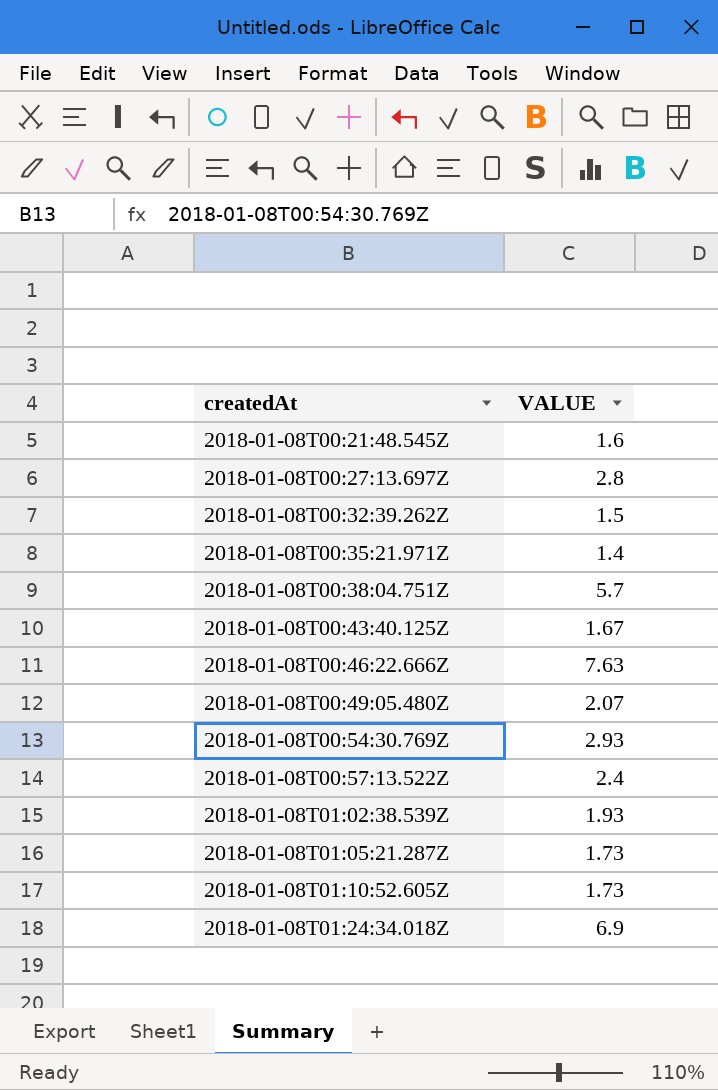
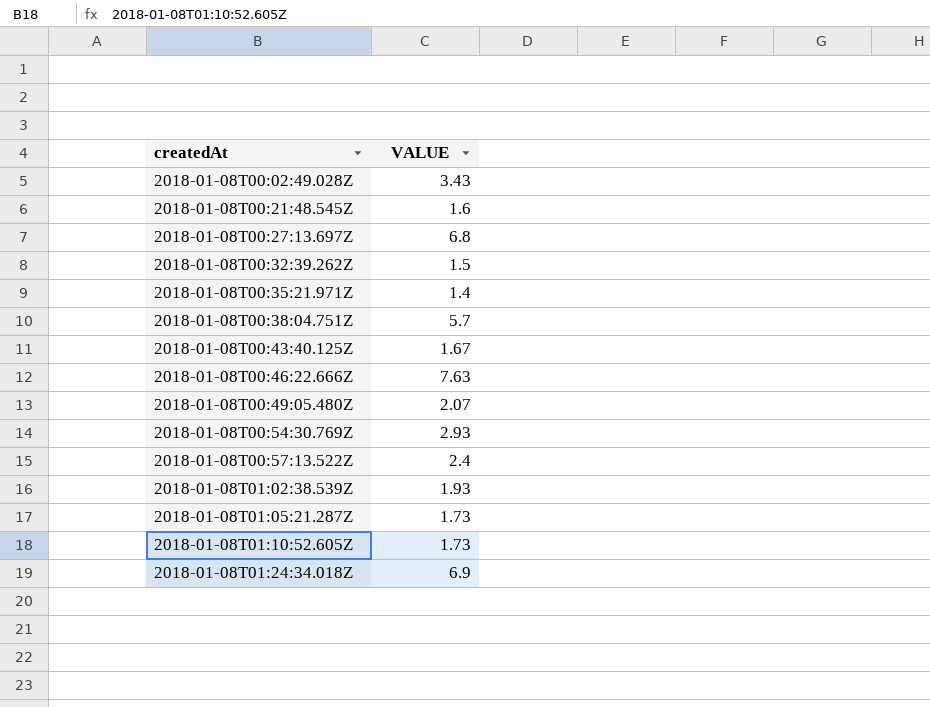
row 2018-01-08T00:02:49.028Z: none -> 3.43
2018-01-08T00:27:13.697Z | VALUE: 2.8 -> 6.8

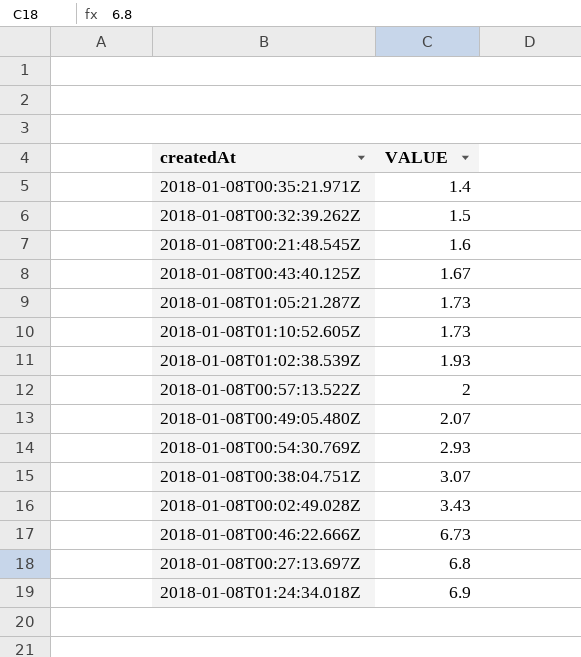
row order: createdAt ascending -> VALUE ascending
2018-01-08T00:57:13.522Z | VALUE: 2.4 -> 2
2018-01-08T00:38:04.751Z | VALUE: 5.7 -> 3.07
2018-01-08T00:46:22.666Z | VALUE: 7.63 -> 6.73

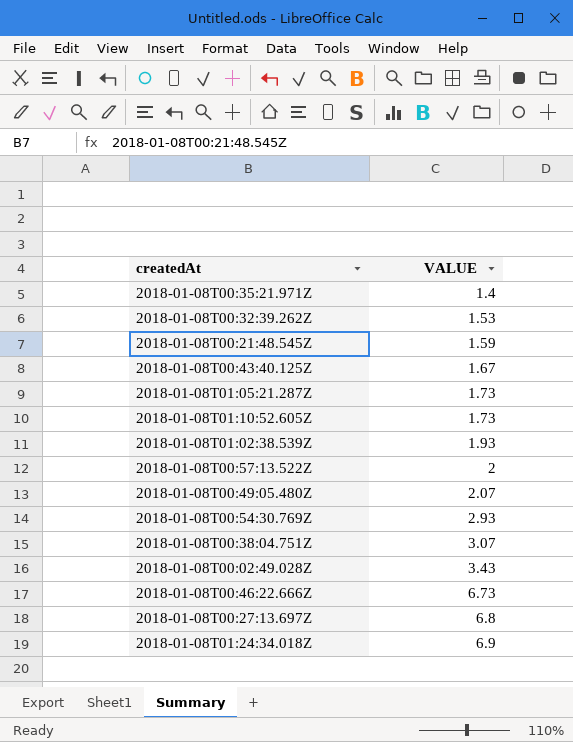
2018-01-08T00:32:39.262Z | VALUE: 1.5 -> 1.53
2018-01-08T00:21:48.545Z | VALUE: 1.6 -> 1.59

